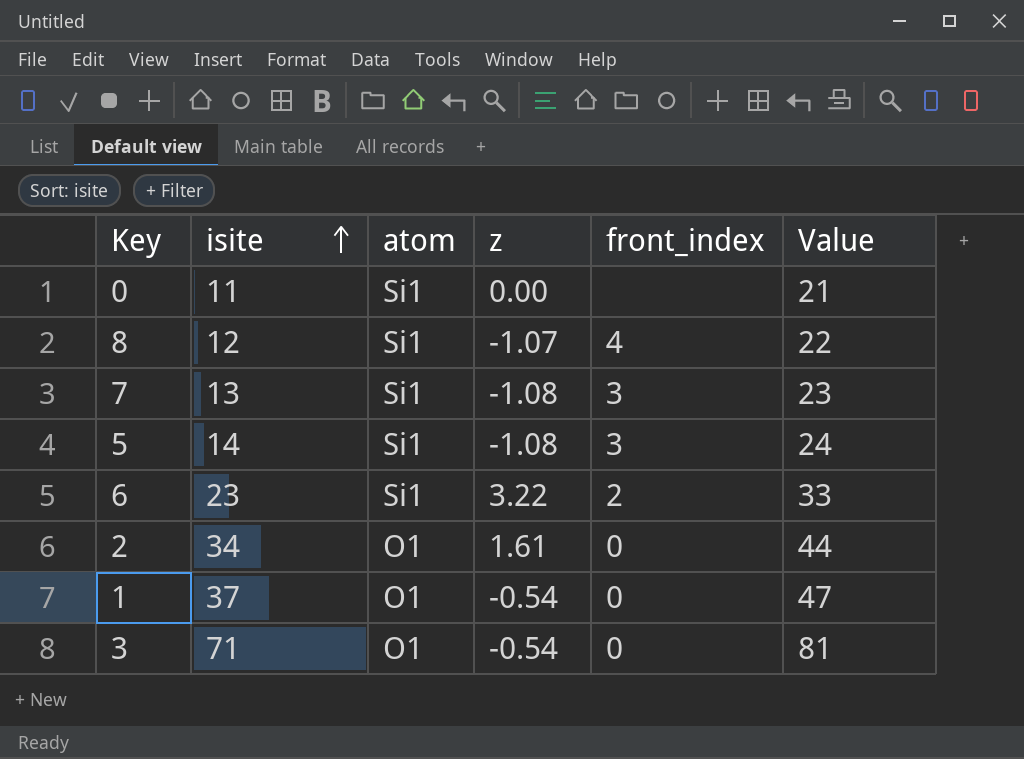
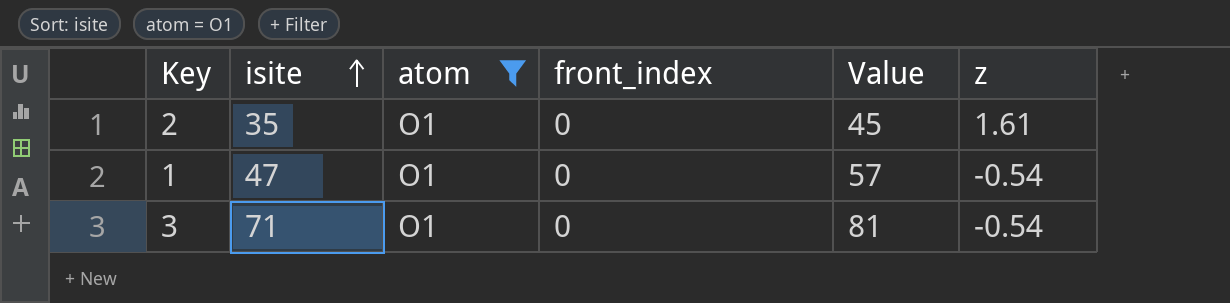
filter: none -> atom = O1
column z | position: 4 -> 6
2 | isite: 34 -> 35
2 | Value: 44 -> 45
1 | isite: 37 -> 47
1 | Value: 47 -> 57

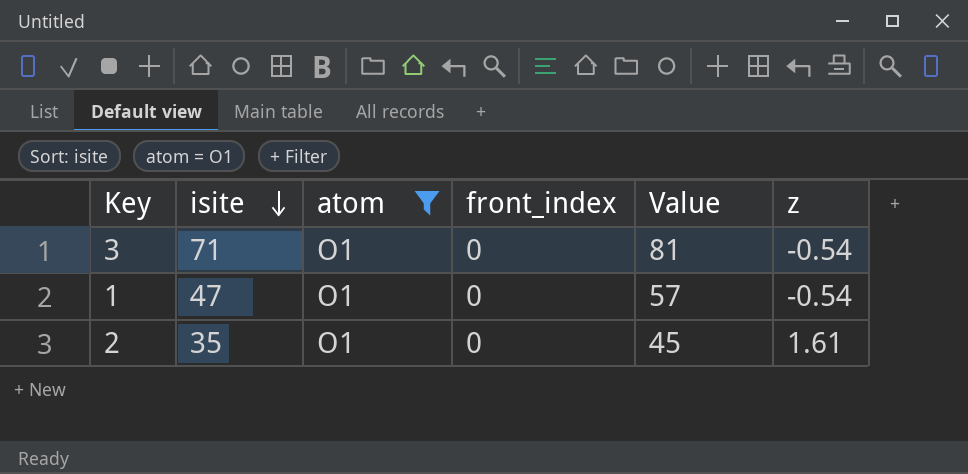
row order: isite ascending -> isite descending

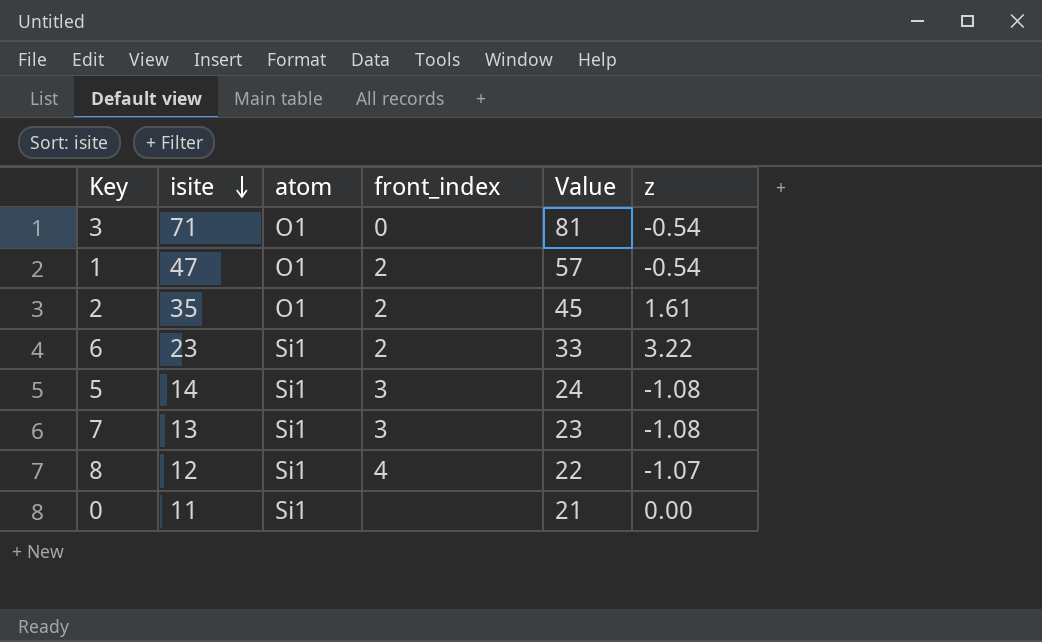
filter: atom = O1 -> none
1 | front_index: 0 -> 2
2 | front_index: 0 -> 2

